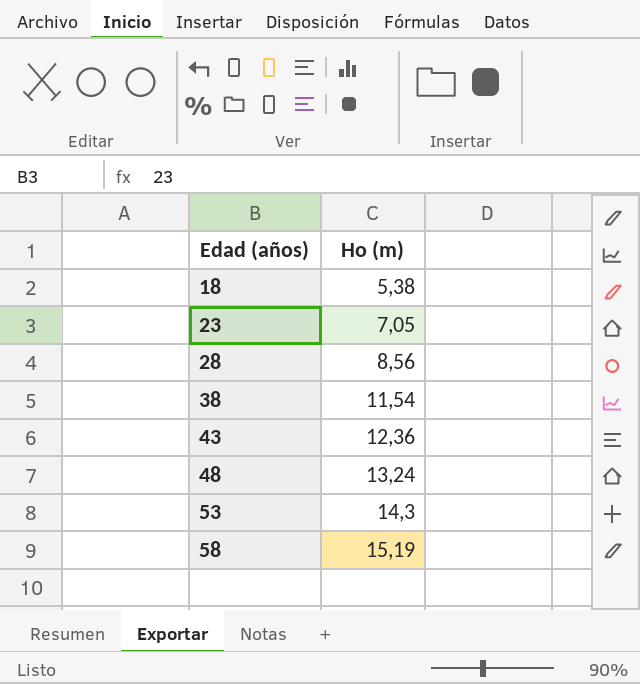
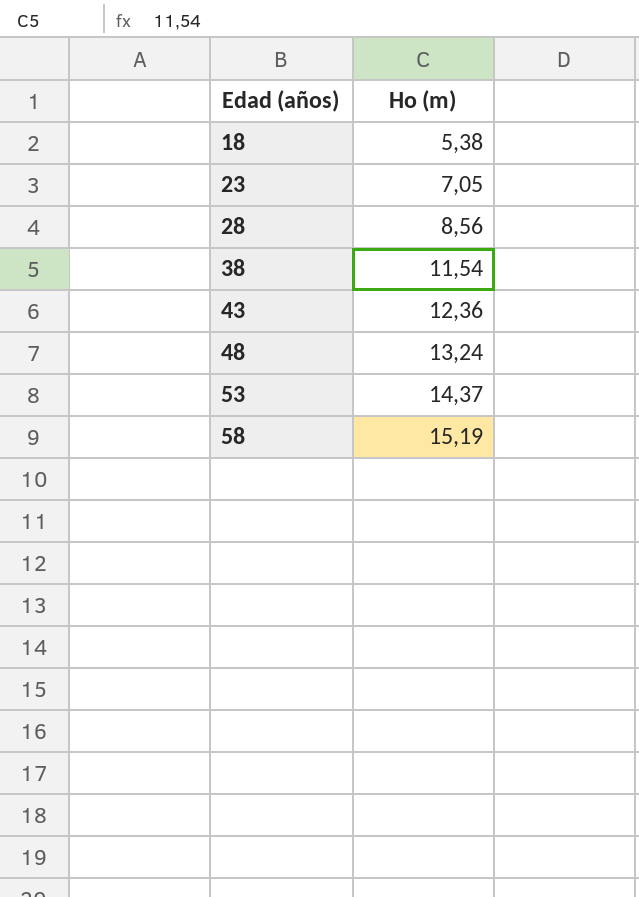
53 | Ho (m): 14,3 -> 14,37

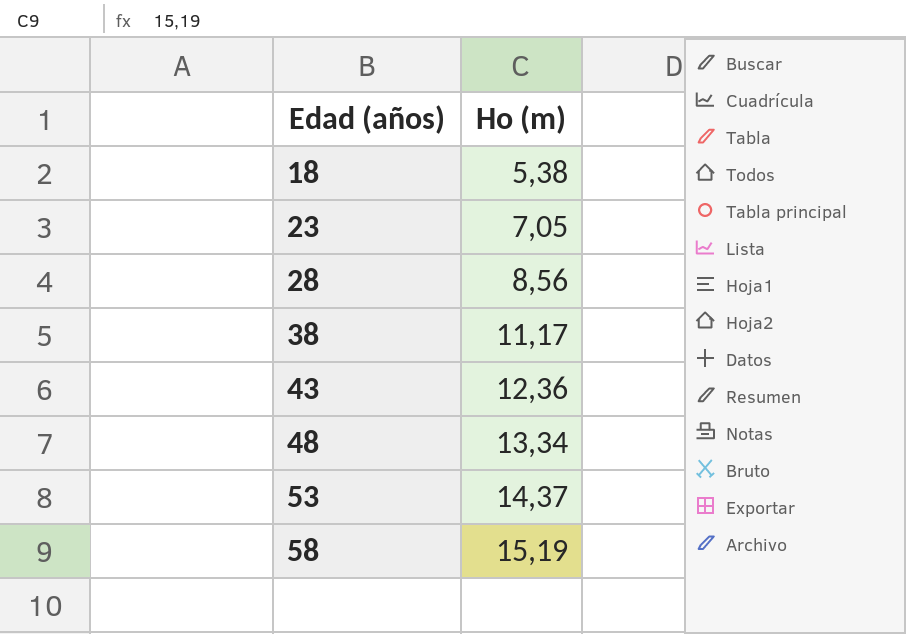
38 | Ho (m): 11,54 -> 11,17
48 | Ho (m): 13,24 -> 13,34

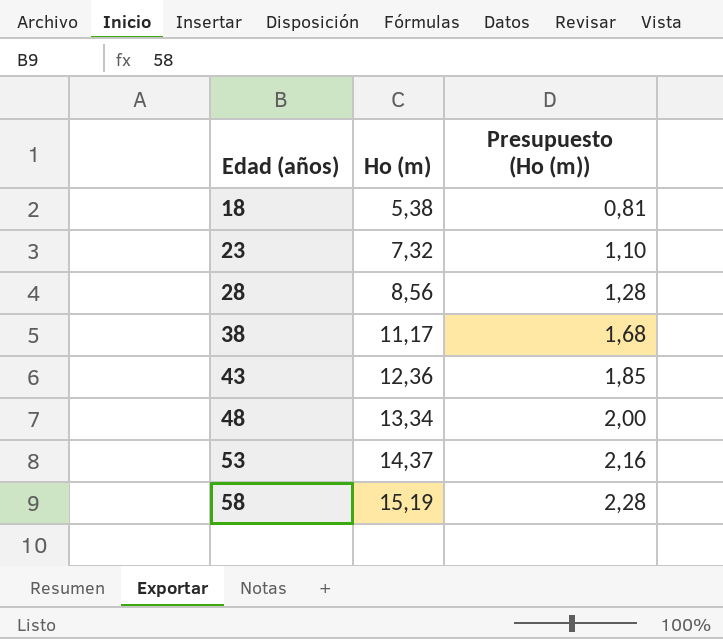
column Presupuesto (Ho (m)) | formula: none -> [Ho (m)] * 0,15
23 | Ho (m): 7,05 -> 7,32

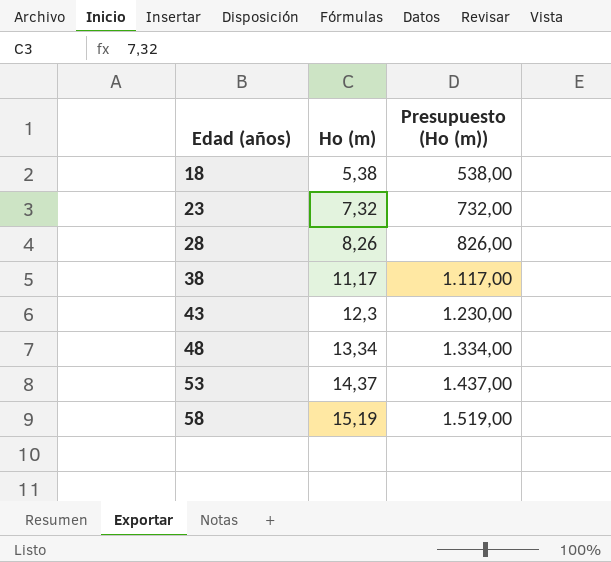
column Presupuesto (Ho (m)) | formula: [Ho (m)] * 0,15 -> [Ho (m)] * 100
28 | Ho (m): 8,56 -> 8,26
43 | Ho (m): 12,36 -> 12,3

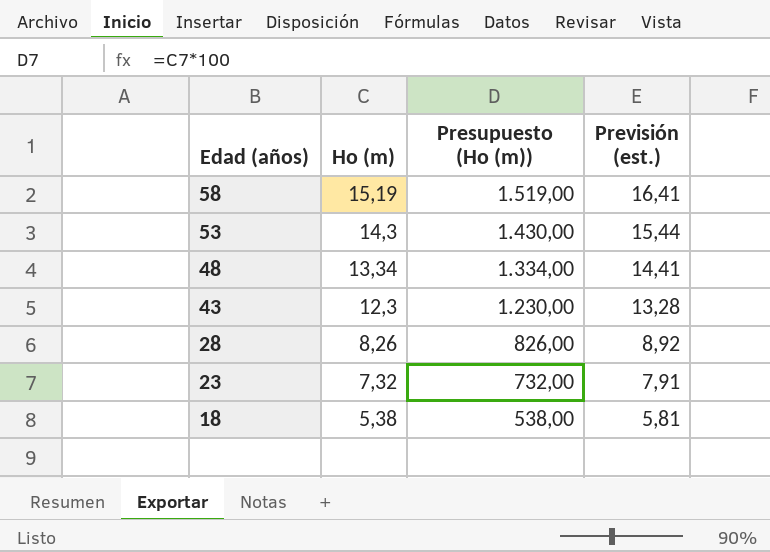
row order: Edad (años) ascending -> Edad (años) descending
column Previsión (est.) | formula: none -> [Ho (m)] * 1,08
row 38: 11,17 | 1.117,00 -> none
53 | Ho (m): 14,37 -> 14,3
53 | Presupuesto (Ho (m)): 1.437,00 -> 1.430,00

